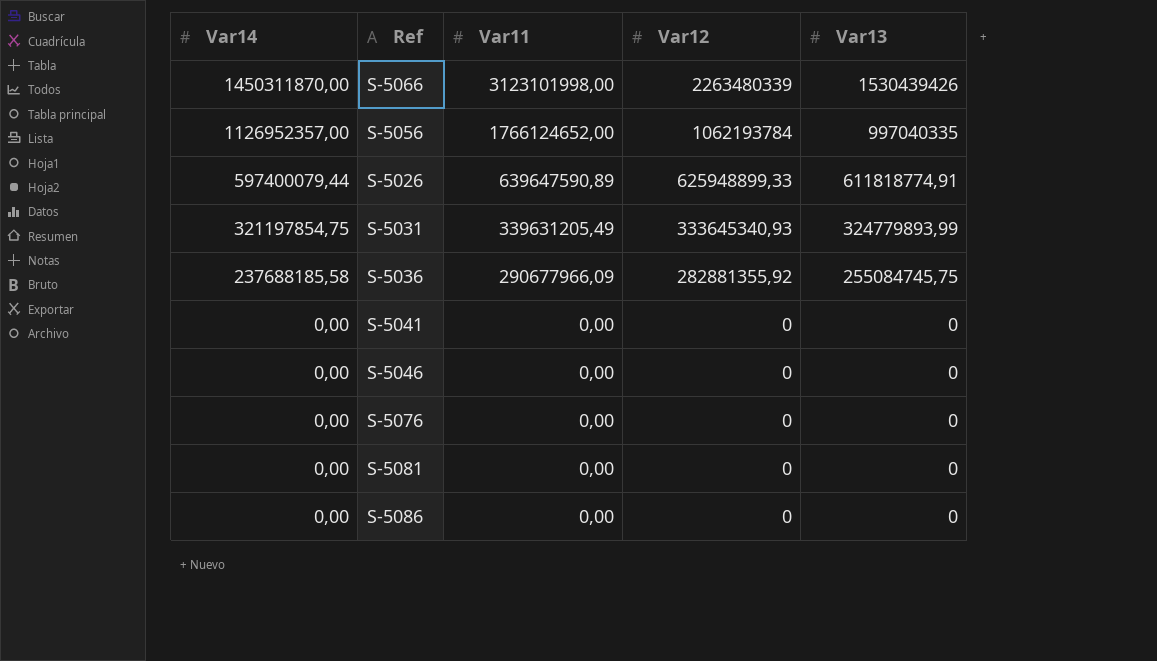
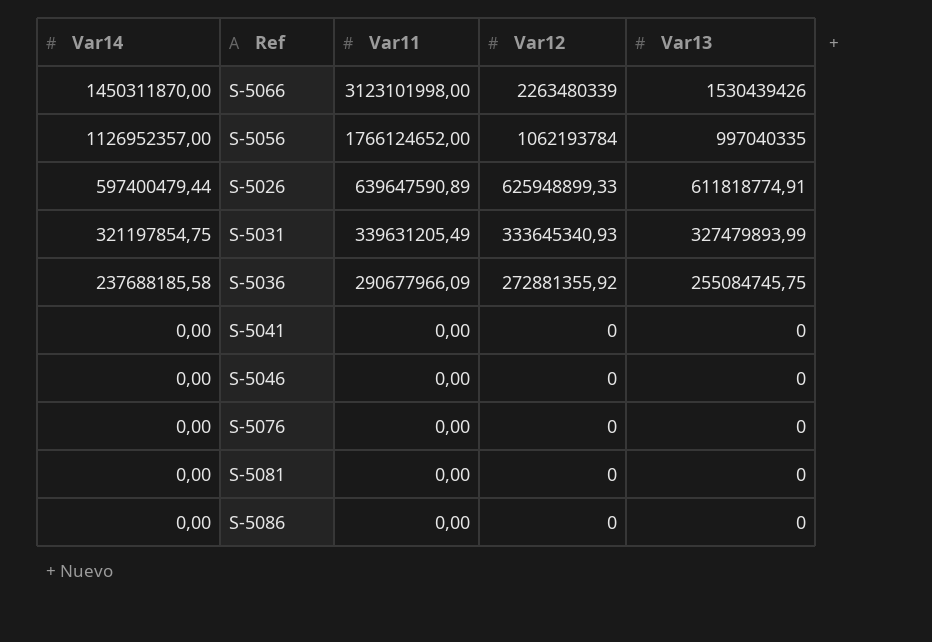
S-5026 | Var14: 597400079,44 -> 597400479,44
S-5031 | Var13: 324779893,99 -> 327479893,99
S-5036 | Var12: 282881355,92 -> 272881355,92

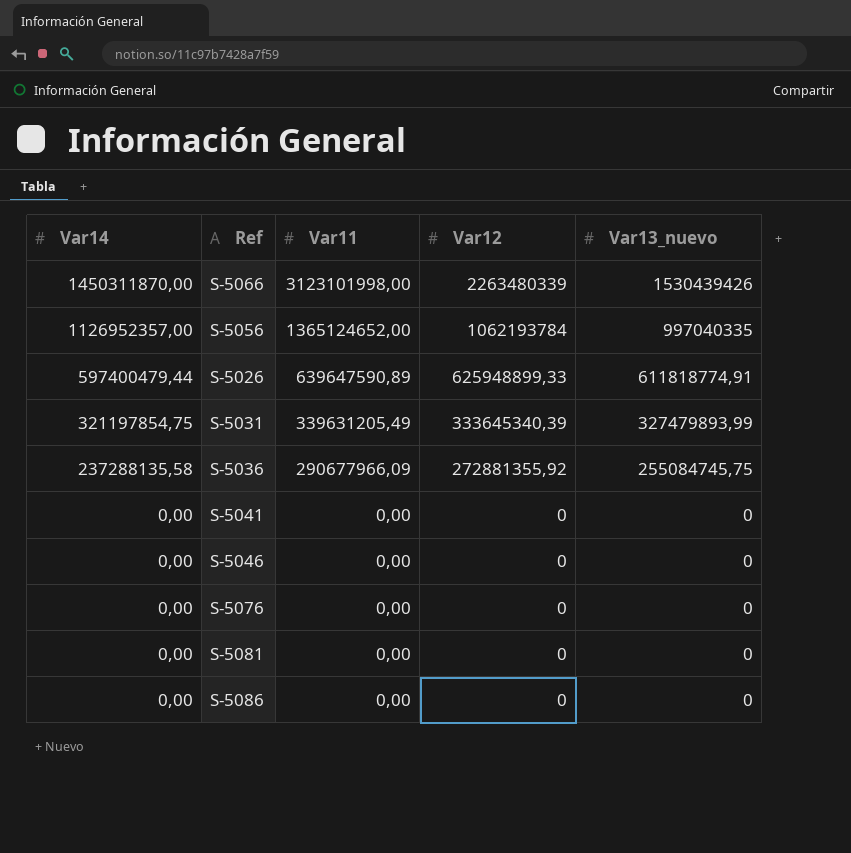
column name: Var13 -> Var13_nuevo
S-5056 | Var11: 1766124652,00 -> 1365124652,00
S-5031 | Var12: 333645340,93 -> 333645340,39
S-5036 | Var14: 237688185,58 -> 237288135,58

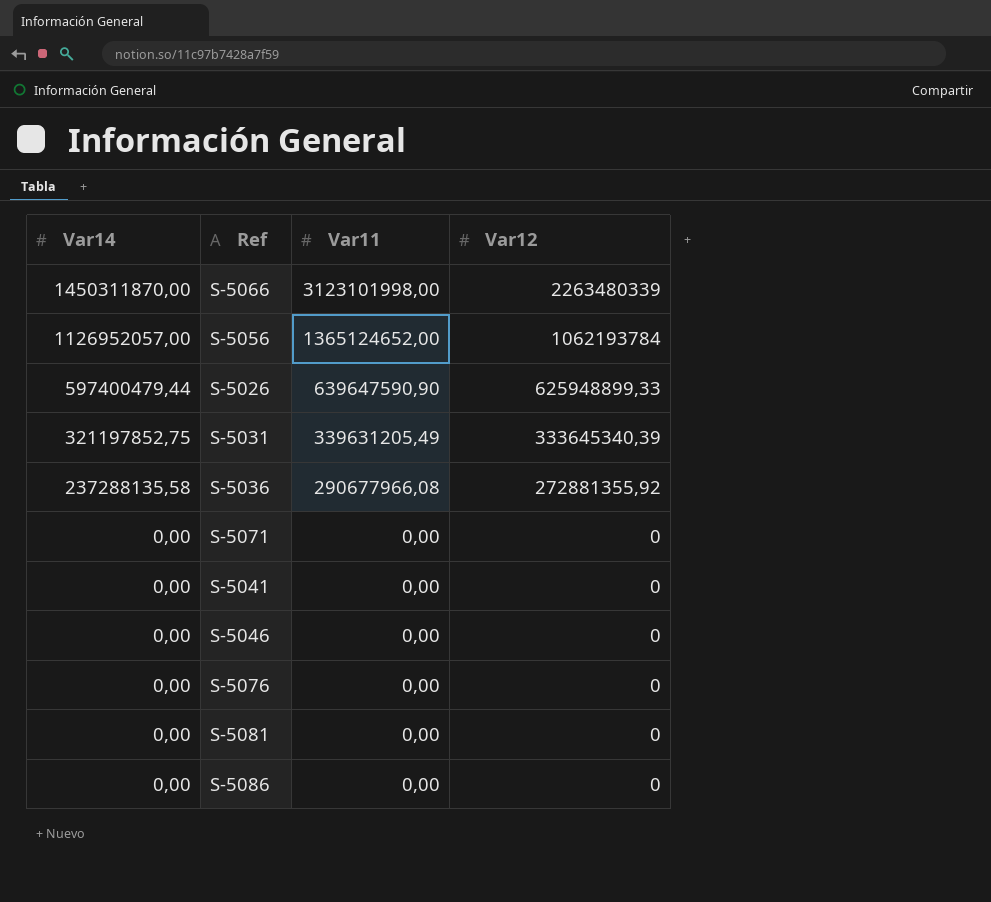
column Var13_nuevo | position: 5 -> none
S-5056 | Var14: 1126952357,00 -> 1126952057,00
S-5026 | Var11: 639647590,89 -> 639647590,90
S-5031 | Var14: 321197854,75 -> 321197852,75
S-5036 | Var11: 290677966,09 -> 290677966,08
row S-5071: none -> 0,00 | 0,00 | 0

